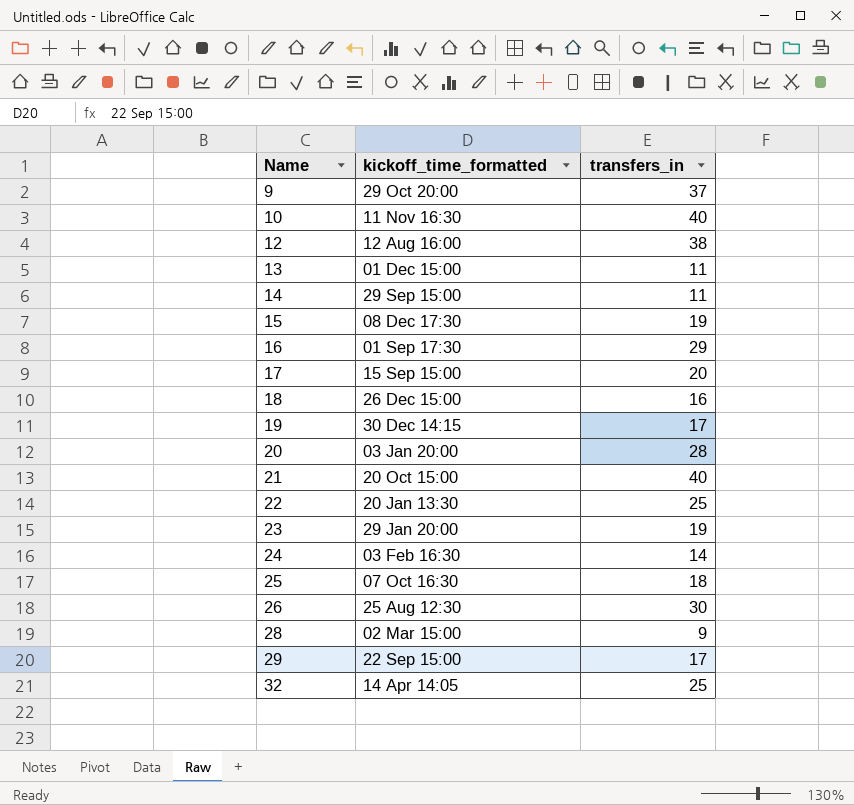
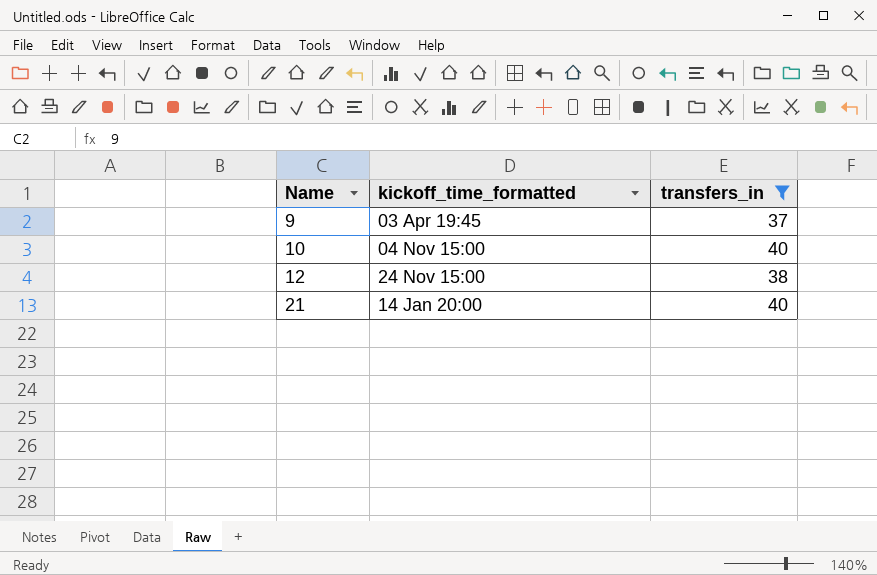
filter: none -> transfers_in >= 37
9 | kickoff_time_formatted: 29 Oct 20:00 -> 03 Apr 19:45
10 | kickoff_time_formatted: 11 Nov 16:30 -> 04 Nov 15:00
12 | kickoff_time_formatted: 12 Aug 16:00 -> 24 Nov 15:00
21 | kickoff_time_formatted: 20 Oct 15:00 -> 14 Jan 20:00

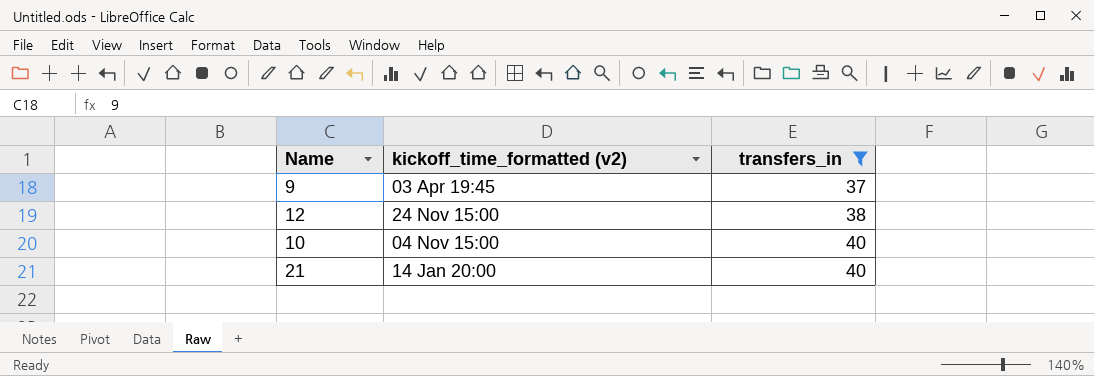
row order: Name ascending -> transfers_in ascending
column name: kickoff_time_formatted -> kickoff_time_formatted (v2)

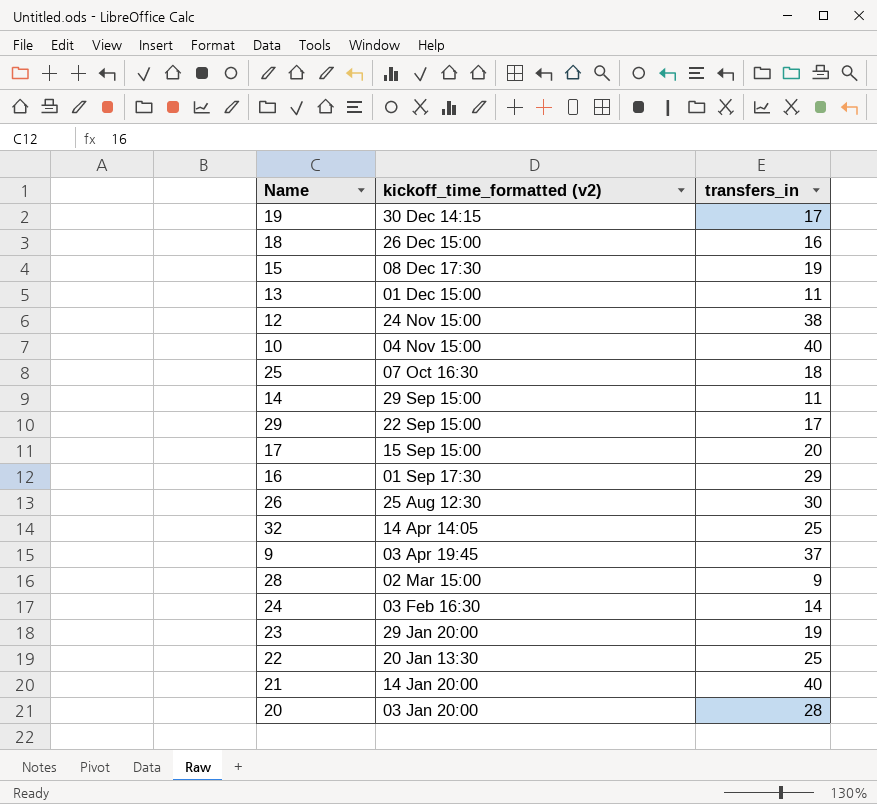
filter: transfers_in >= 37 -> none
row order: transfers_in ascending -> kickoff_time_formatted (v2) descending

